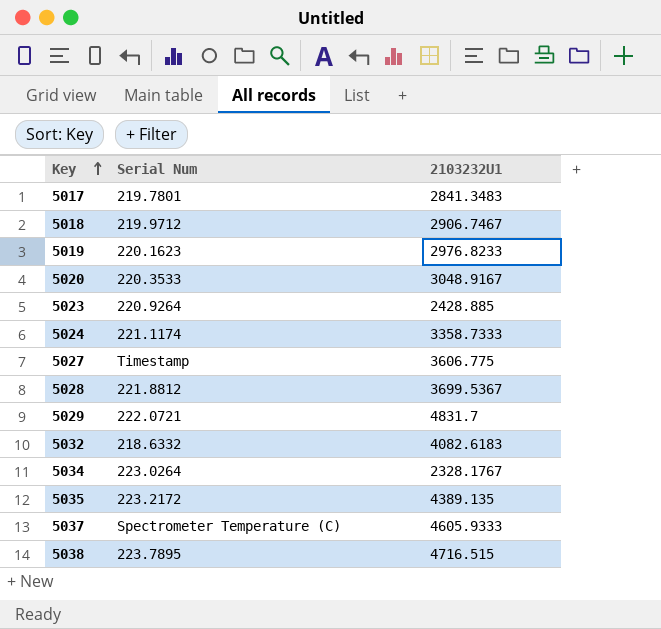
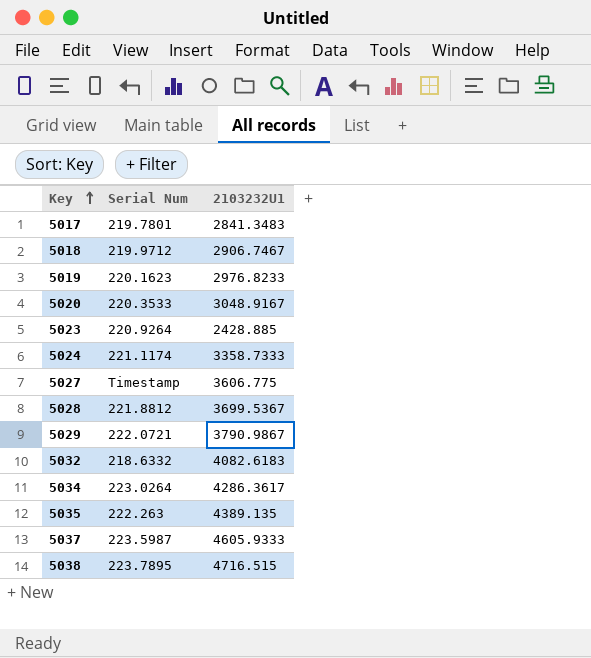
5029 | 2103232U1: 4831.7 -> 3790.9867
5034 | 2103232U1: 2328.1767 -> 4286.3617
5035 | Serial Num: 223.2172 -> 222.263
5037 | Serial Num: Spectrometer Temperature (C) -> 223.5987

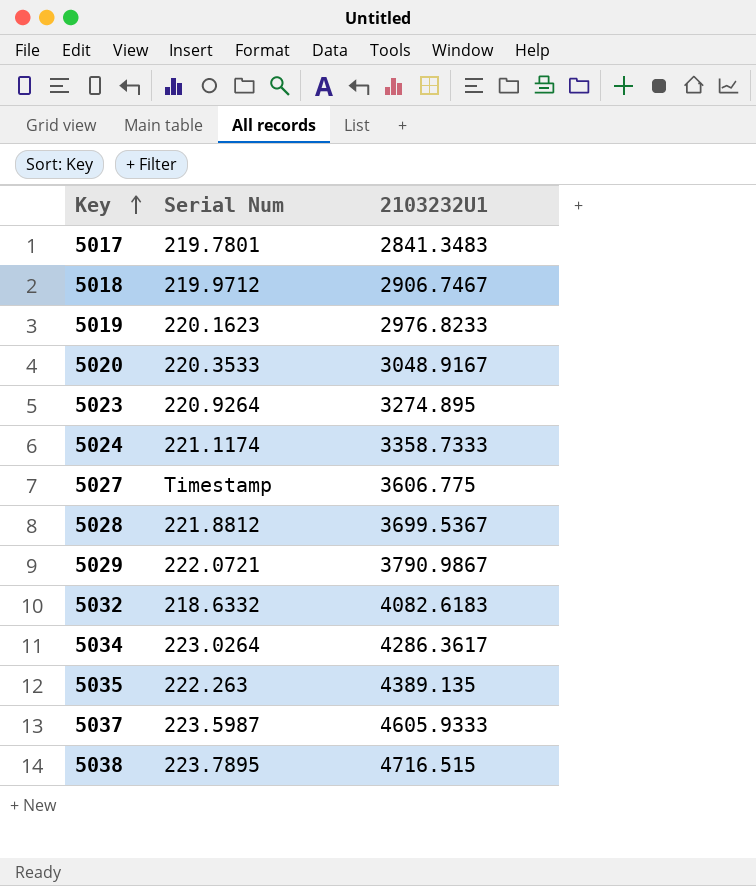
5023 | 2103232U1: 2428.885 -> 3274.895

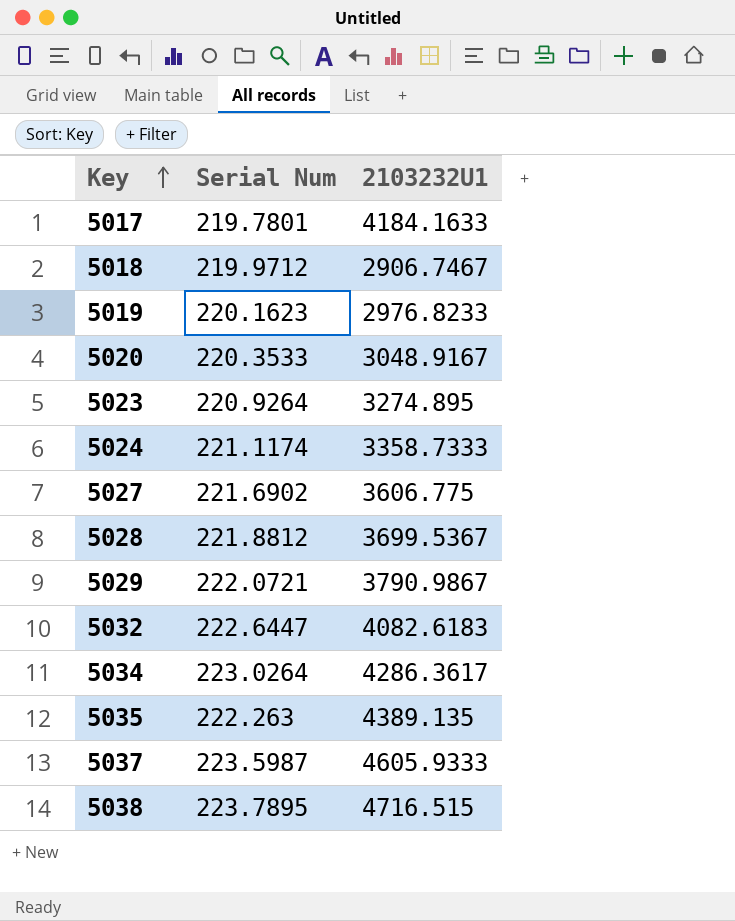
5017 | 2103232U1: 2841.3483 -> 4184.1633
5027 | Serial Num: Timestamp -> 221.6902
5032 | Serial Num: 218.6332 -> 222.6447

